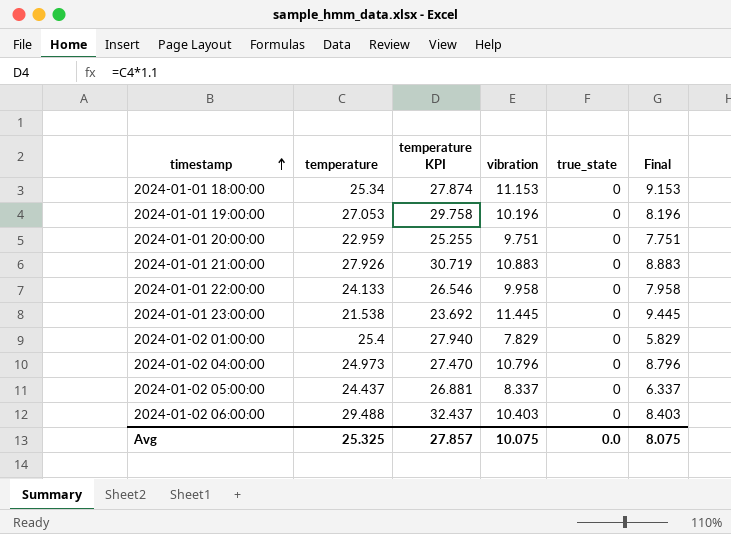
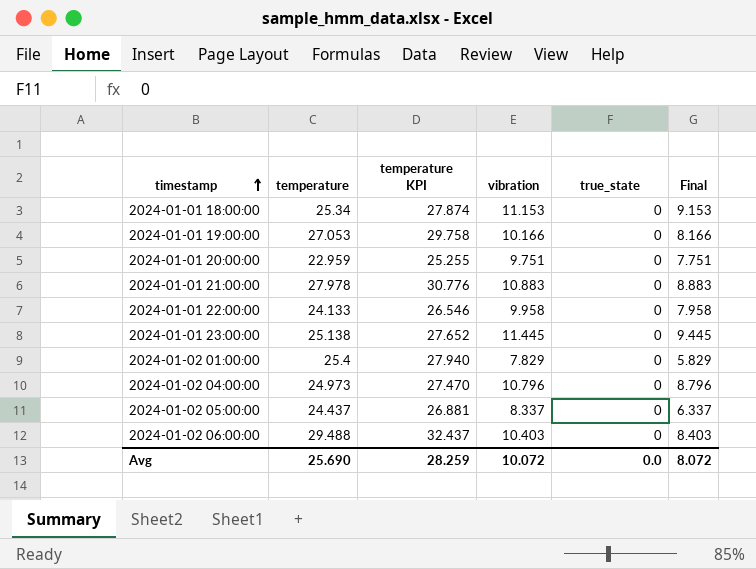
2024-01-01 19:00:00 | vibration: 10.196 -> 10.166
2024-01-01 19:00:00 | Final: 8.196 -> 8.166
2024-01-01 21:00:00 | temperature: 27.926 -> 27.978
2024-01-01 21:00:00 | temperature KPI: 30.719 -> 30.776
2024-01-01 23:00:00 | temperature: 21.538 -> 25.138
2024-01-01 23:00:00 | temperature KPI: 23.692 -> 27.652
Avg | temperature: 25.325 -> 25.690
Avg | temperature KPI: 27.857 -> 28.259
Avg | vibration: 10.075 -> 10.072
Avg | Final: 8.075 -> 8.072

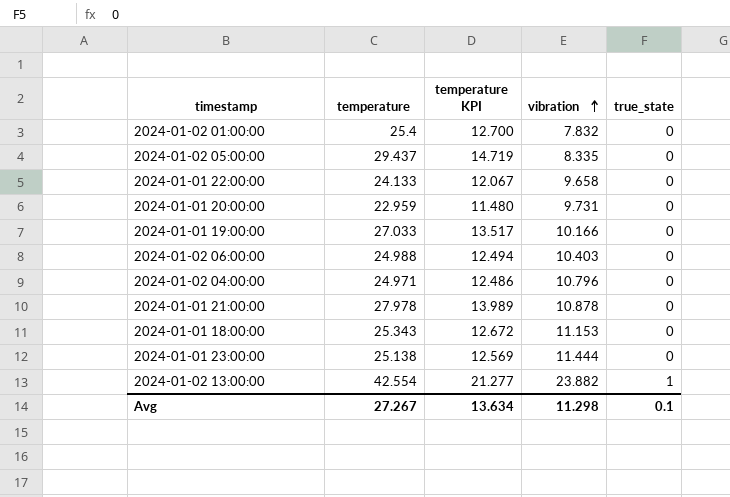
row order: timestamp ascending -> vibration ascending
column Final | formula: [vibration] - 2 -> none
column temperature KPI | formula: [temperature] * 1.1 -> [temperature] * 0.5
2024-01-02 01:00:00 | vibration: 7.829 -> 7.832
2024-01-02 05:00:00 | temperature: 24.437 -> 29.437
2024-01-02 05:00:00 | vibration: 8.337 -> 8.335
2024-01-01 22:00:00 | vibration: 9.958 -> 9.658
2024-01-01 20:00:00 | vibration: 9.751 -> 9.731
2024-01-01 19:00:00 | temperature: 27.053 -> 27.033
2024-01-02 06:00:00 | temperature: 29.488 -> 24.988
2024-01-02 04:00:00 | temperature: 24.973 -> 24.971
2024-01-01 21:00:00 | vibration: 10.883 -> 10.878
2024-01-01 18:00:00 | temperature: 25.34 -> 25.343
2024-01-01 23:00:00 | vibration: 11.445 -> 11.444
row 2024-01-02 13:00:00: none -> 42.554 | 21.277 | 23.882 | 1
Avg | temperature: 25.690 -> 27.267
Avg | temperature KPI: 28.259 -> 13.634
Avg | vibration: 10.072 -> 11.298
Avg | true_state: 0.0 -> 0.1

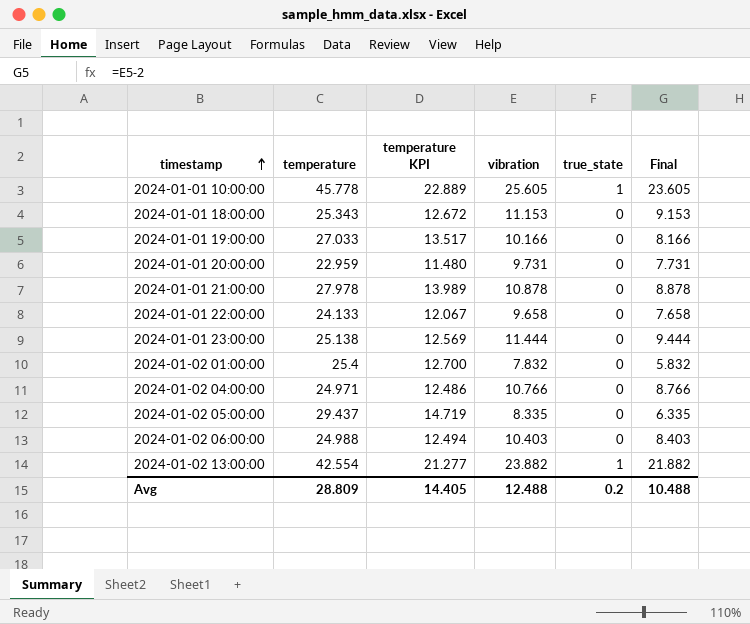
row order: vibration ascending -> timestamp ascending
column Final | formula: none -> [vibration] - 2
row 2024-01-01 10:00:00: none -> 45.778 | 22.889 | 25.605 | 1 | 23.605
2024-01-02 04:00:00 | vibration: 10.796 -> 10.766
Avg | temperature: 27.267 -> 28.809
Avg | temperature KPI: 13.634 -> 14.405
Avg | vibration: 11.298 -> 12.488
Avg | true_state: 0.1 -> 0.2

